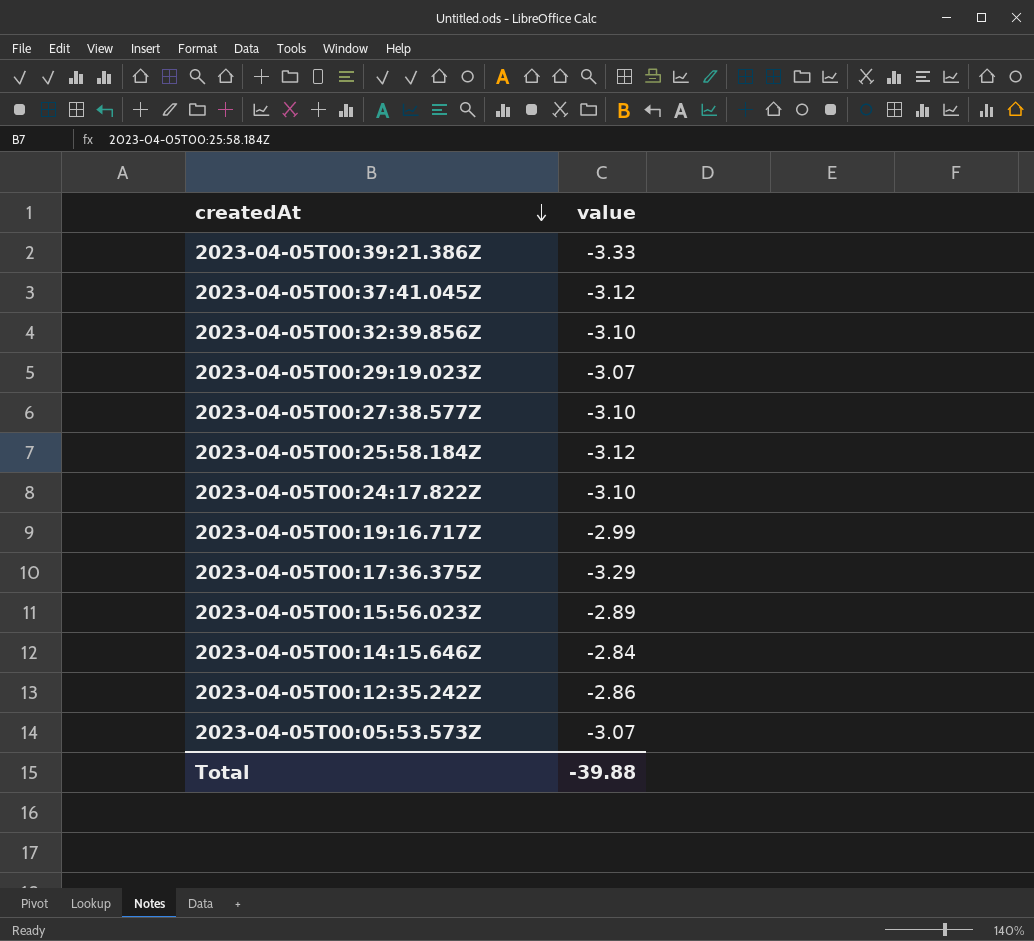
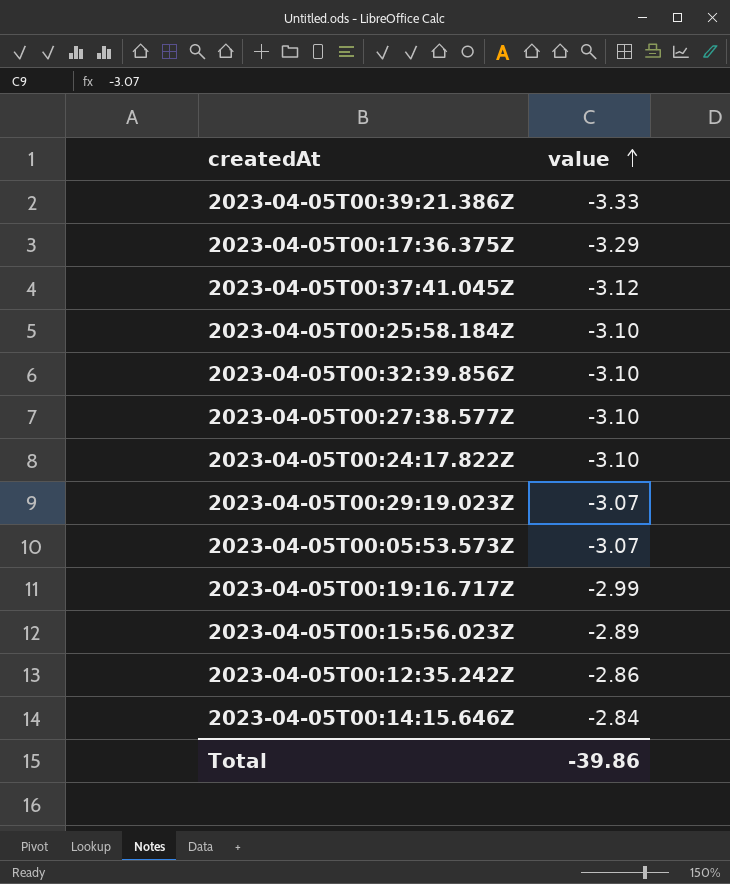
row order: createdAt descending -> value ascending
2023-04-05T00:25:58.184Z | value: -3.12 -> -3.10
Total | value: -39.88 -> -39.86

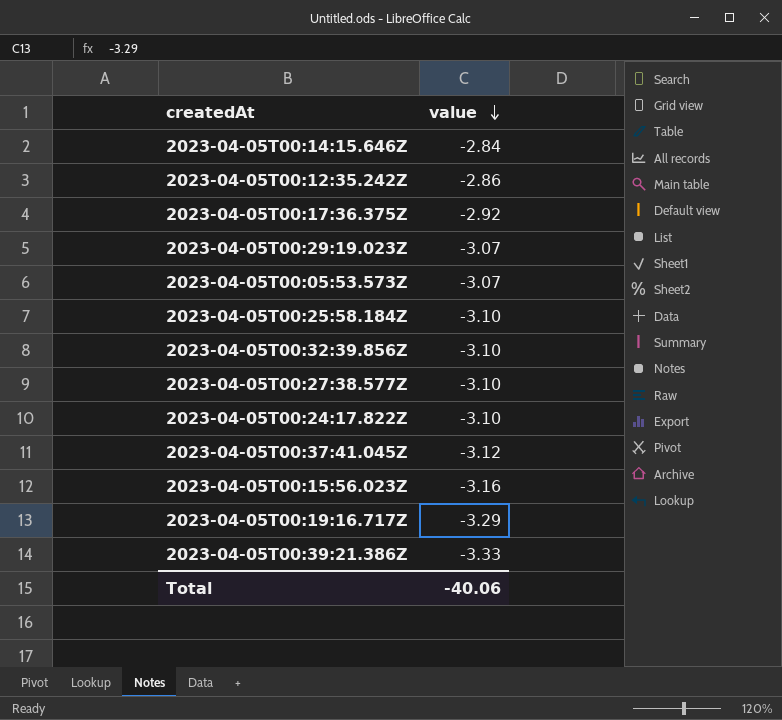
row order: value ascending -> value descending
2023-04-05T00:17:36.375Z | value: -3.29 -> -2.92
2023-04-05T00:15:56.023Z | value: -2.89 -> -3.16
2023-04-05T00:19:16.717Z | value: -2.99 -> -3.29
Total | value: -39.86 -> -40.06

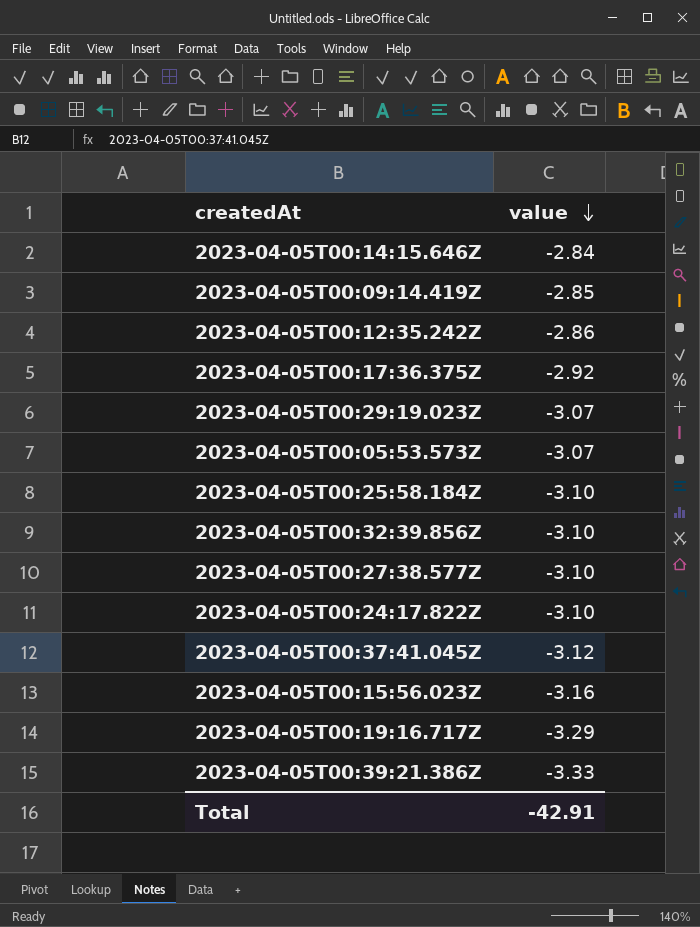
row 2023-04-05T00:09:14.419Z: none -> -2.85
Total | value: -40.06 -> -42.91

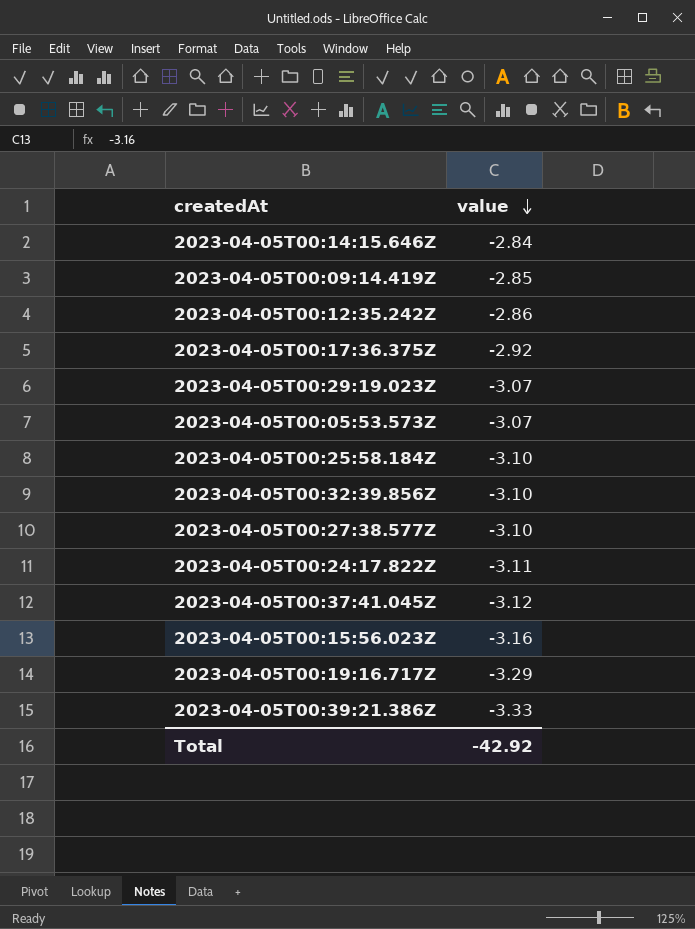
2023-04-05T00:24:17.822Z | value: -3.10 -> -3.11
Total | value: -42.91 -> -42.92

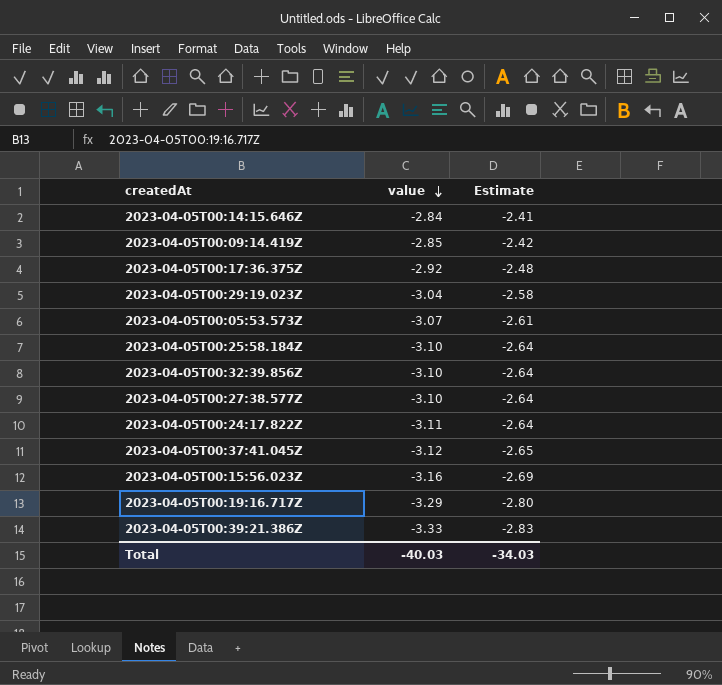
column Estimate | formula: none -> [value] * 0.85
row 2023-04-05T00:12:35.242Z: -2.86 -> none
2023-04-05T00:29:19.023Z | value: -3.07 -> -3.04
Total | value: -42.92 -> -40.03

